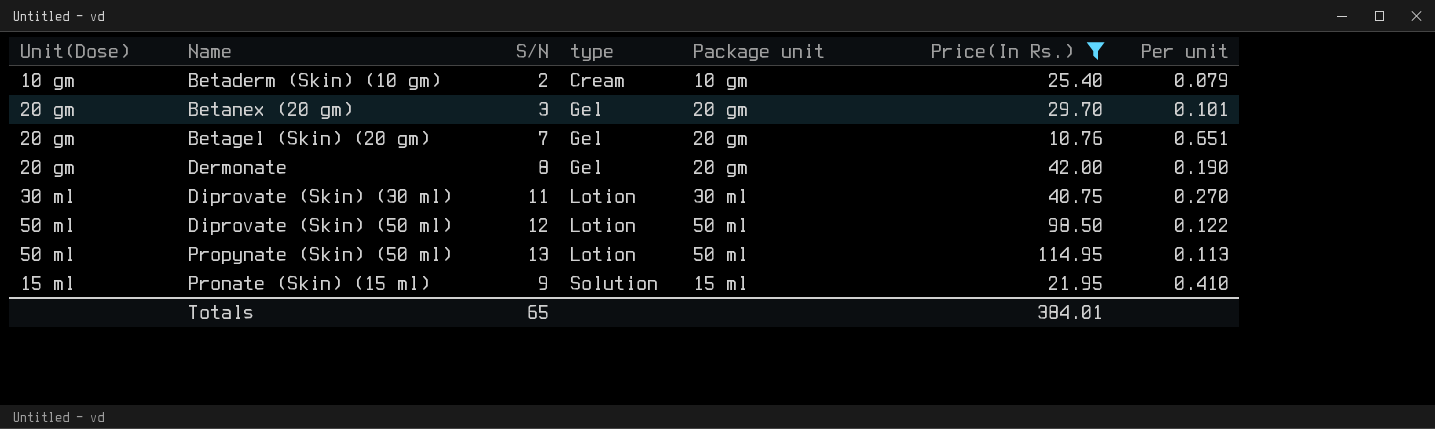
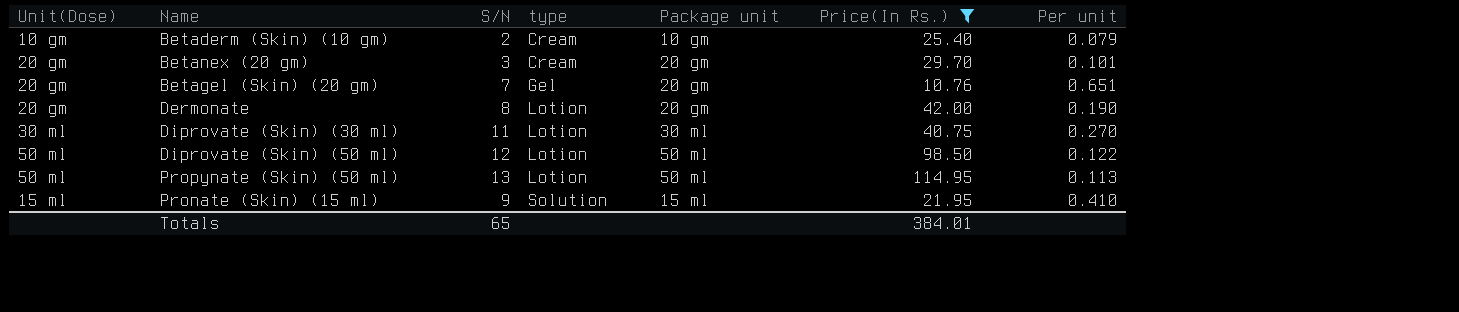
Betanex (20 gm) | type: Gel -> Cream
Dermonate | type: Gel -> Lotion

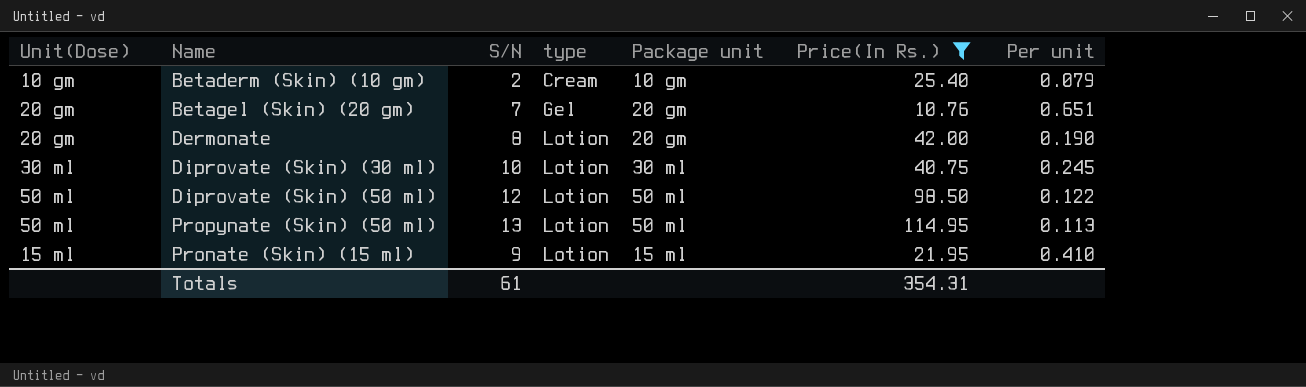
row Betanex (20 gm): 20 gm | 3 | Cream | 20 gm | 29.70 | 0.101 -> none
Diprovate (Skin) (30 ml) | S/N: 11 -> 10
Diprovate (Skin) (30 ml) | Per unit: 0.270 -> 0.245
Pronate (Skin) (15 ml) | type: Solution -> Lotion
Totals | S/N: 65 -> 61
Totals | Price(In Rs.): 384.01 -> 354.31

